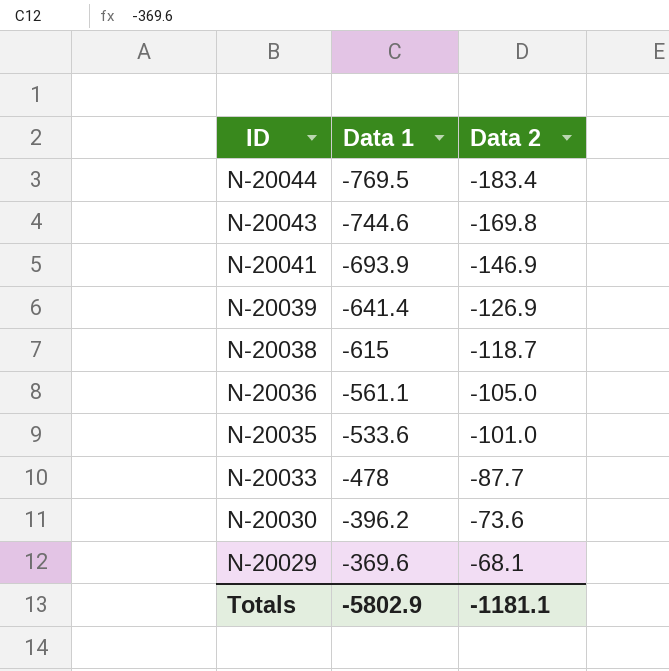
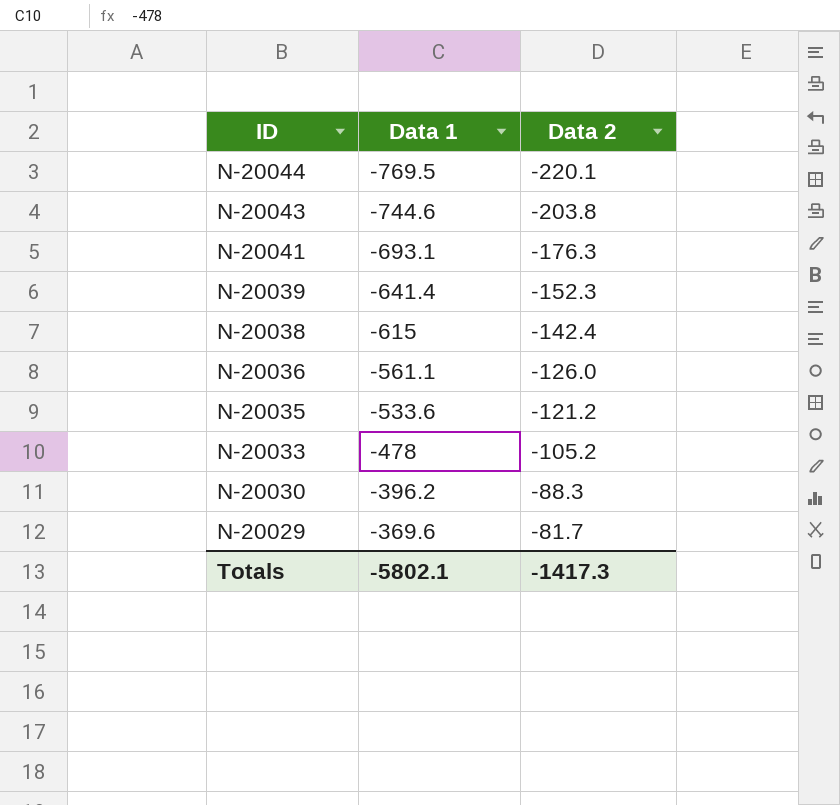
N-20044 | Data 2: -183.4 -> -220.1
N-20043 | Data 2: -169.8 -> -203.8
N-20041 | Data 1: -693.9 -> -693.1
N-20041 | Data 2: -146.9 -> -176.3
N-20039 | Data 2: -126.9 -> -152.3
N-20038 | Data 2: -118.7 -> -142.4
N-20036 | Data 2: -105.0 -> -126.0
N-20035 | Data 2: -101.0 -> -121.2
N-20033 | Data 2: -87.7 -> -105.2
N-20030 | Data 2: -73.6 -> -88.3
N-20029 | Data 2: -68.1 -> -81.7
Totals | Data 1: -5802.9 -> -5802.1
Totals | Data 2: -1181.1 -> -1417.3

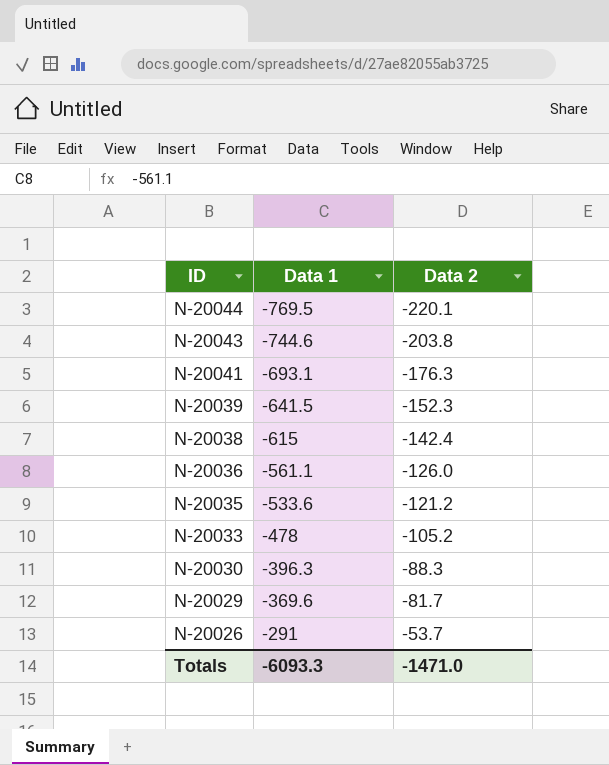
N-20039 | Data 1: -641.4 -> -641.5
N-20030 | Data 1: -396.2 -> -396.3
row N-20026: none -> -291 | -53.7
Totals | Data 1: -5802.1 -> -6093.3
Totals | Data 2: -1417.3 -> -1471.0

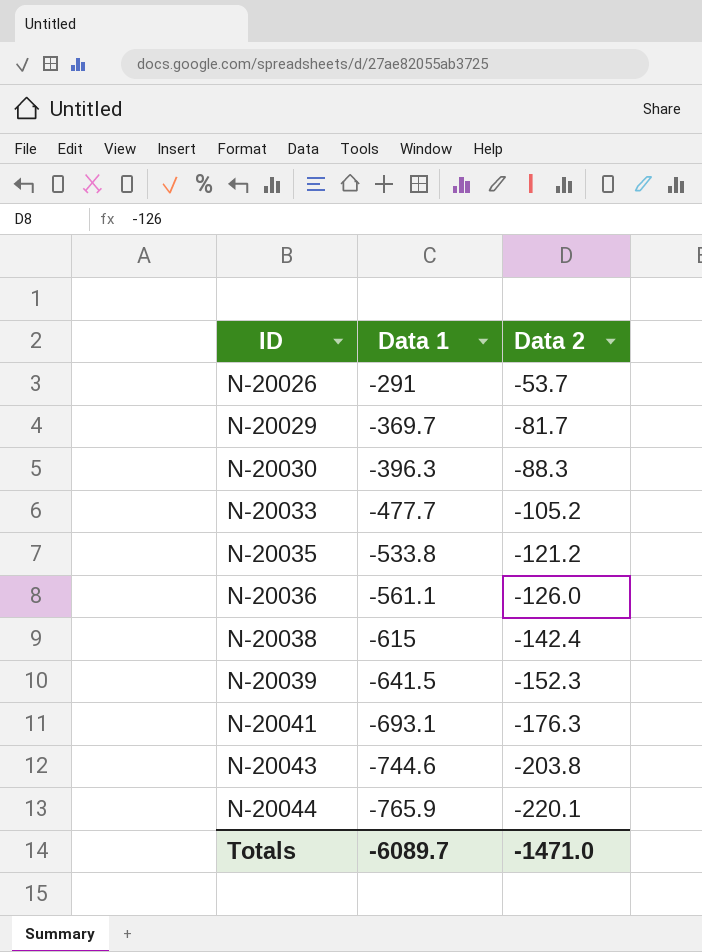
row order: ID descending -> ID ascending
N-20029 | Data 1: -369.6 -> -369.7
N-20033 | Data 1: -478 -> -477.7
N-20035 | Data 1: -533.6 -> -533.8
N-20044 | Data 1: -769.5 -> -765.9
Totals | Data 1: -6093.3 -> -6089.7

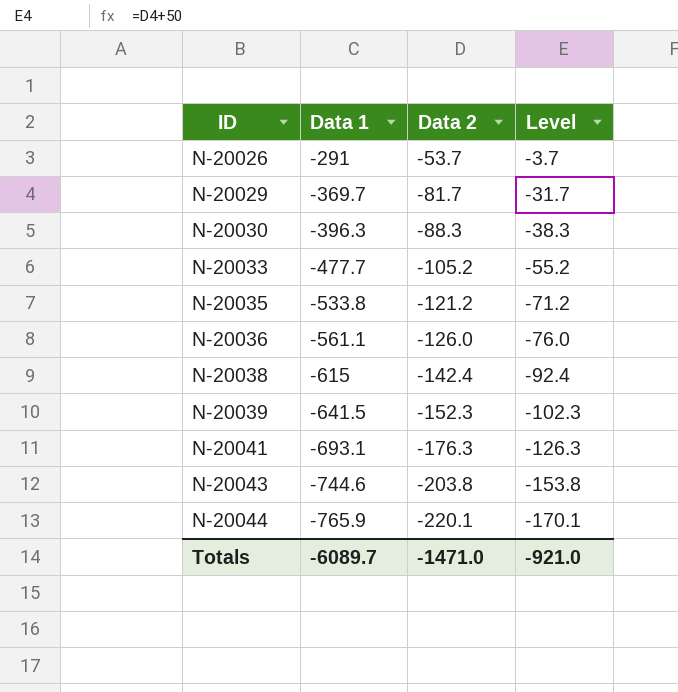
column Level | formula: none -> [Data 2] + 50

